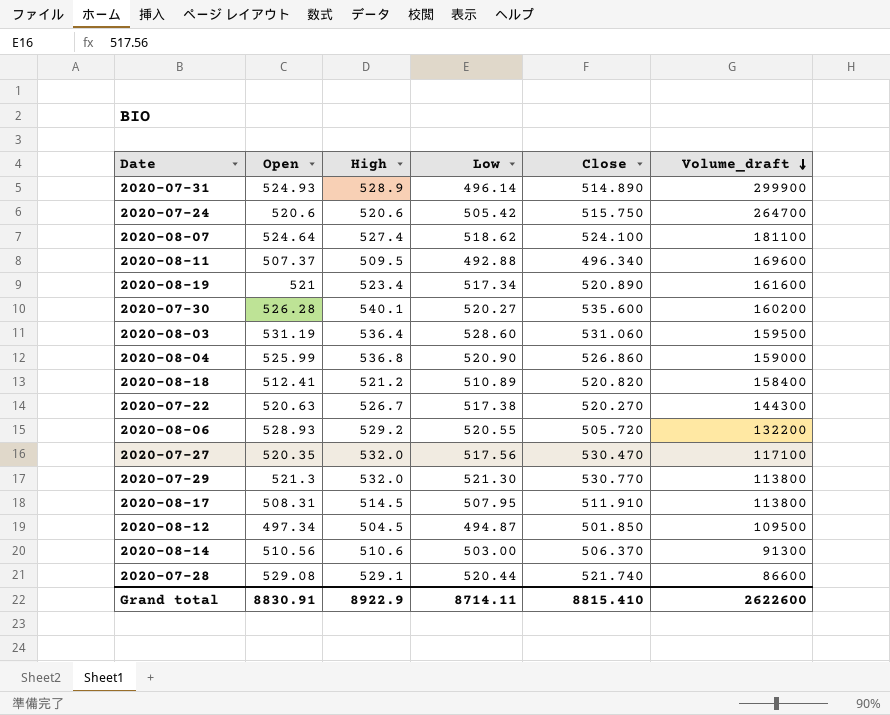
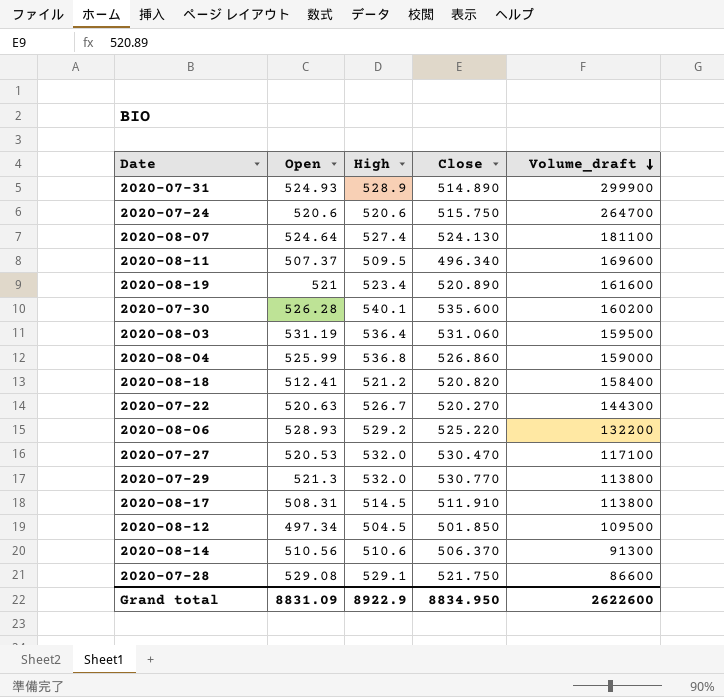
column Low | position: 4 -> none
2020-08-07 | Close: 524.100 -> 524.130
2020-08-06 | Close: 505.720 -> 525.220
2020-07-27 | Open: 520.35 -> 520.53
2020-07-28 | Close: 521.740 -> 521.750
Grand total | Open: 8830.91 -> 8831.09
Grand total | Close: 8815.410 -> 8834.950

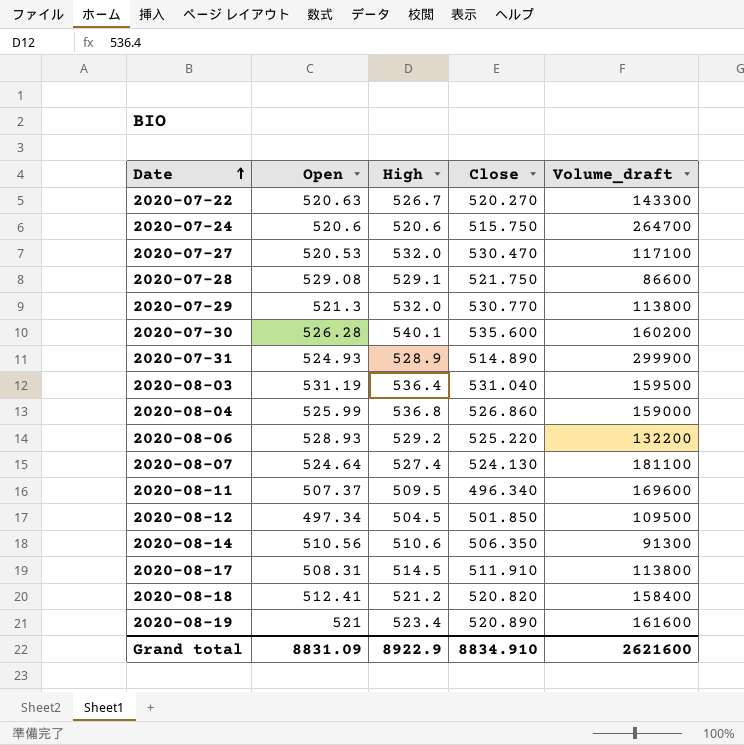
row order: Volume_draft descending -> Date ascending
2020-07-22 | Volume_draft: 144300 -> 143300
2020-08-03 | Close: 531.060 -> 531.040
2020-08-14 | Close: 506.370 -> 506.350
Grand total | Close: 8834.950 -> 8834.910
Grand total | Volume_draft: 2622600 -> 2621600

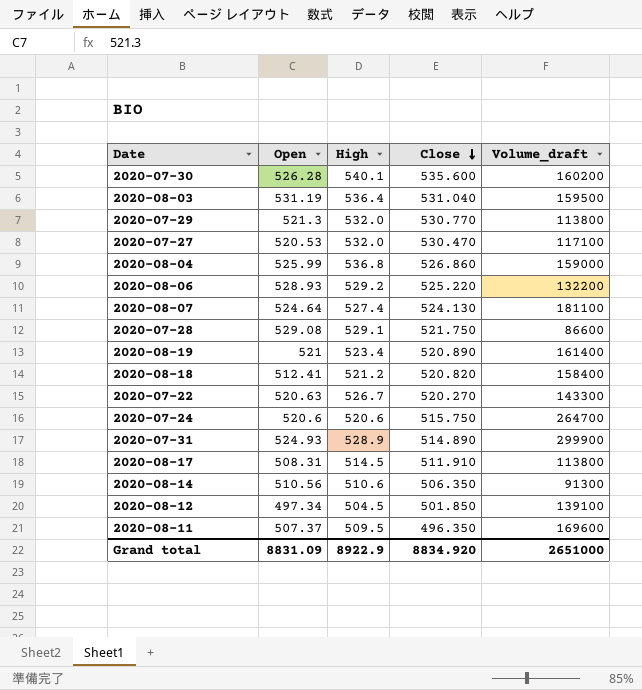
row order: Date ascending -> Close descending
2020-08-19 | Volume_draft: 161600 -> 161400
2020-08-12 | Volume_draft: 109500 -> 139100
2020-08-11 | Close: 496.340 -> 496.350
Grand total | Close: 8834.910 -> 8834.920
Grand total | Volume_draft: 2621600 -> 2651000

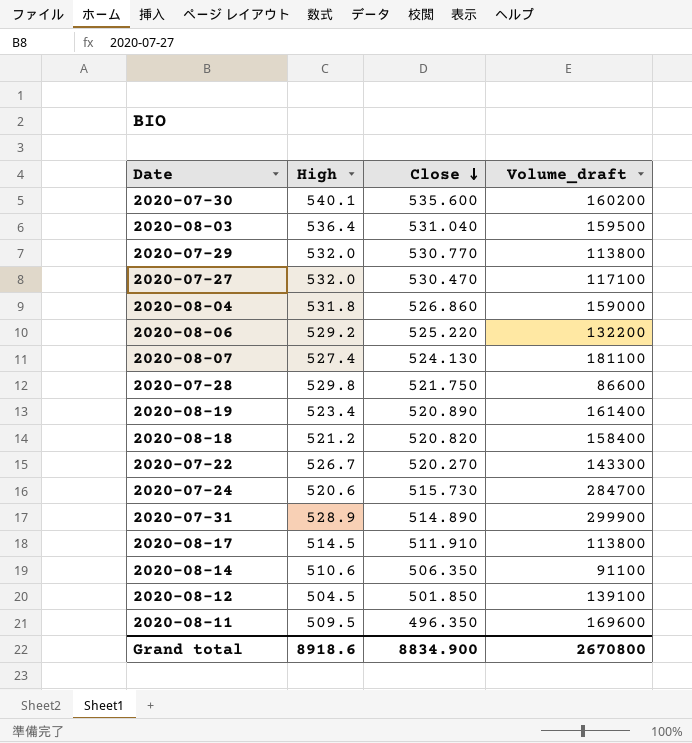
column Open | position: 2 -> none
2020-08-04 | High: 536.8 -> 531.8
2020-07-28 | High: 529.1 -> 529.8
2020-07-24 | Close: 515.750 -> 515.730
2020-07-24 | Volume_draft: 264700 -> 284700
2020-08-14 | Volume_draft: 91300 -> 91100
Grand total | High: 8922.9 -> 8918.6
Grand total | Close: 8834.920 -> 8834.900
Grand total | Volume_draft: 2651000 -> 2670800

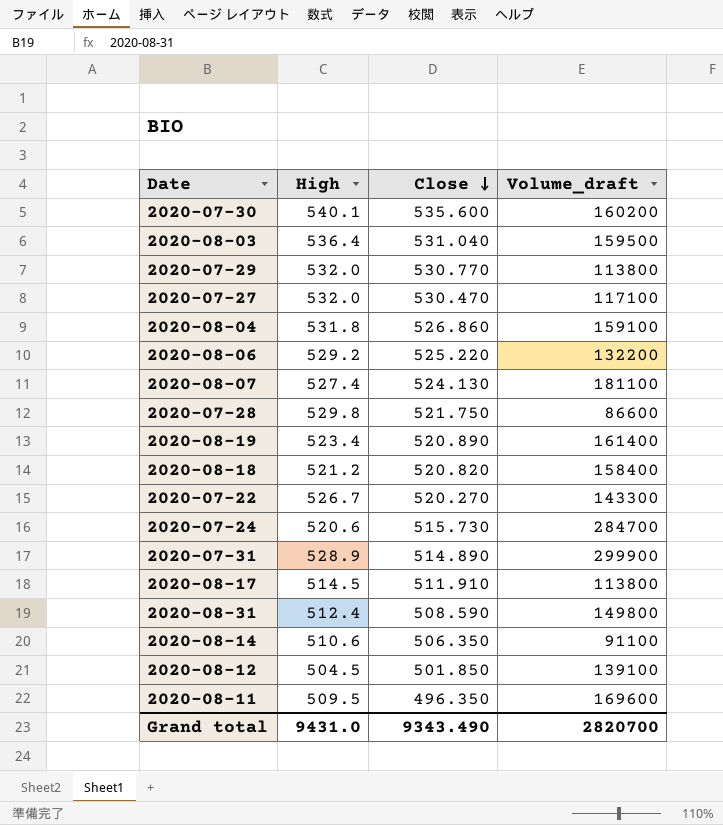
2020-08-04 | Volume_draft: 159000 -> 159100
row 2020-08-31: none -> 512.4 | 508.590 | 149800
Grand total | High: 8918.6 -> 9431.0
Grand total | Close: 8834.900 -> 9343.490
Grand total | Volume_draft: 2670800 -> 2820700

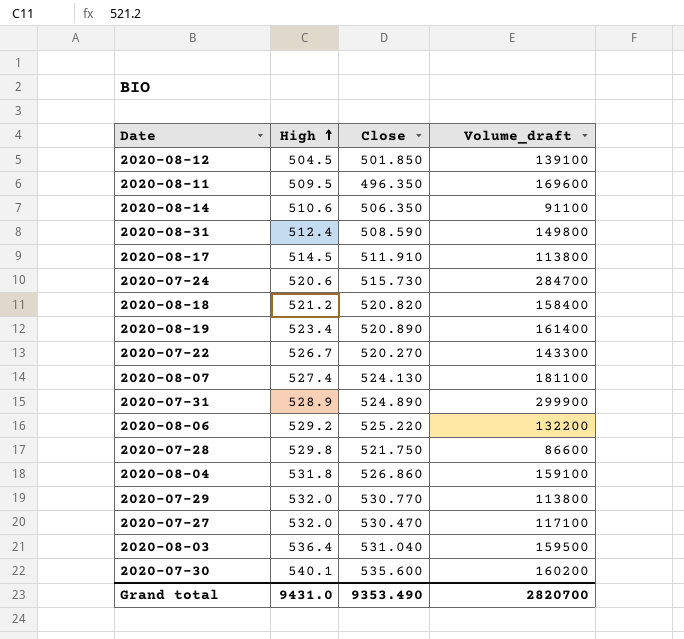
row order: Close descending -> High ascending
2020-07-31 | Close: 514.890 -> 524.890
Grand total | Close: 9343.490 -> 9353.490

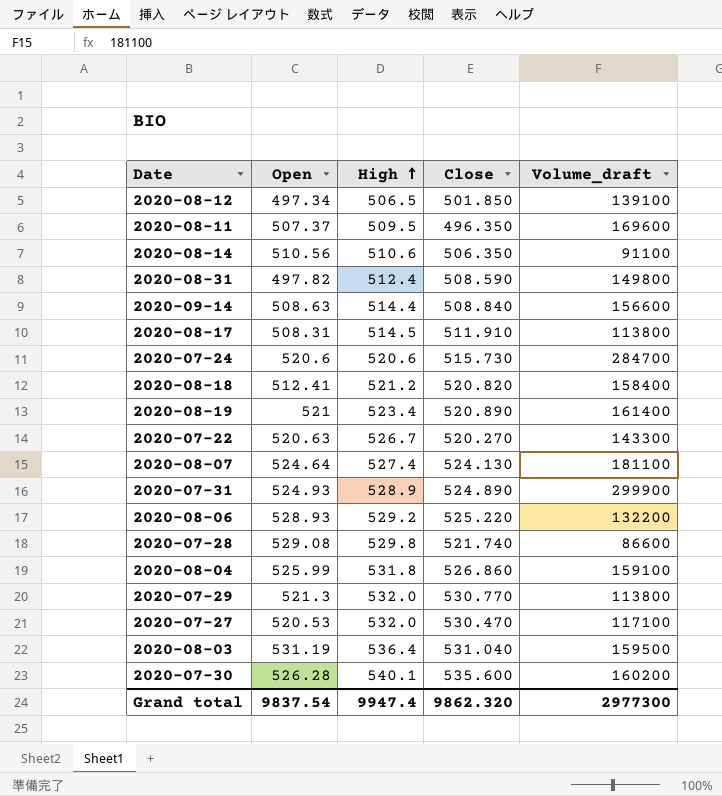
column Open | position: none -> 2
2020-08-12 | High: 504.5 -> 506.5
row 2020-09-14: none -> 508.63 | 514.4 | 508.840 | 156600
2020-07-28 | Close: 521.750 -> 521.740
Grand total | High: 9431.0 -> 9947.4
Grand total | Close: 9353.490 -> 9862.320
Grand total | Volume_draft: 2820700 -> 2977300

